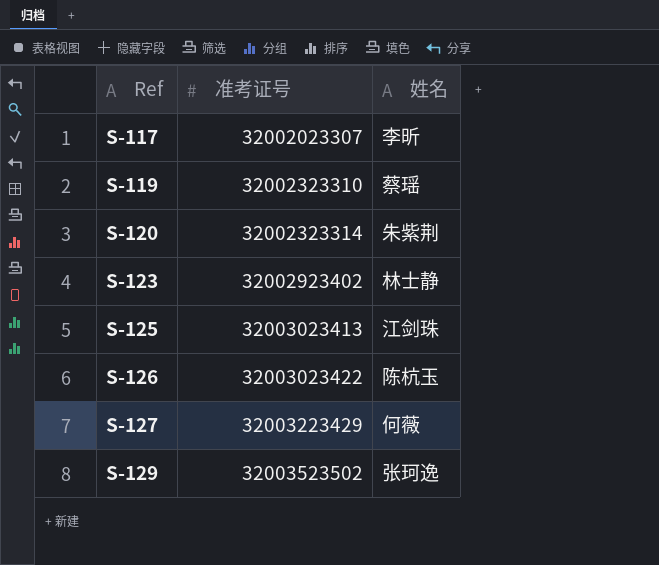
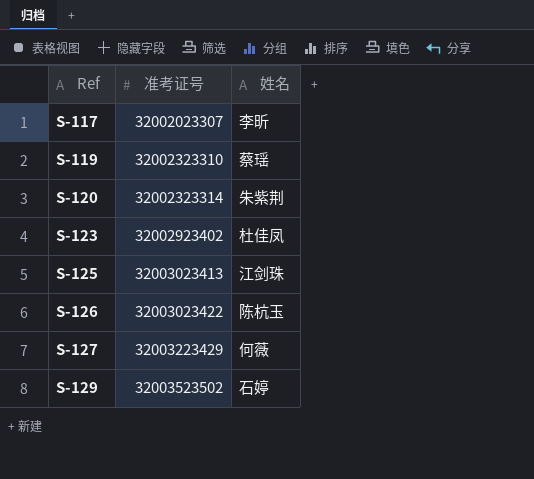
S-123 | 姓名: 林士静 -> 杜佳凤
S-129 | 姓名: 张珂逸 -> 石婷

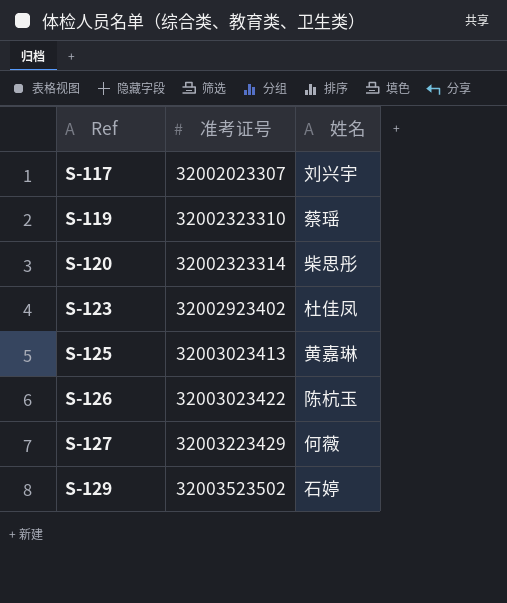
S-117 | 姓名: 李昕 -> 刘兴宇
S-120 | 姓名: 朱紫荆 -> 柴思彤
S-125 | 姓名: 江剑珠 -> 黄嘉琳

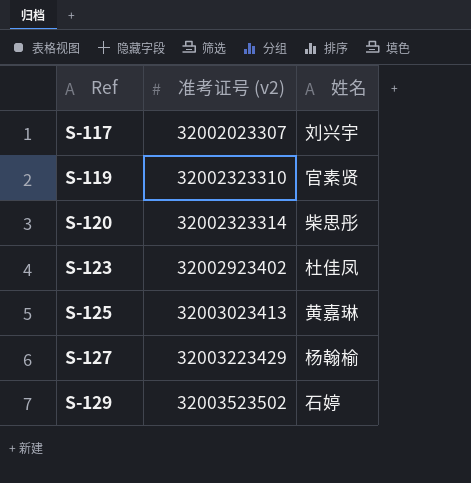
column name: 准考证号 -> 准考证号 (v2)
row S-126: 32003023422 | 陈杭玉 -> none
S-119 | 姓名: 蔡瑶 -> 官素贤
S-127 | 姓名: 何薇 -> 杨翰榆

